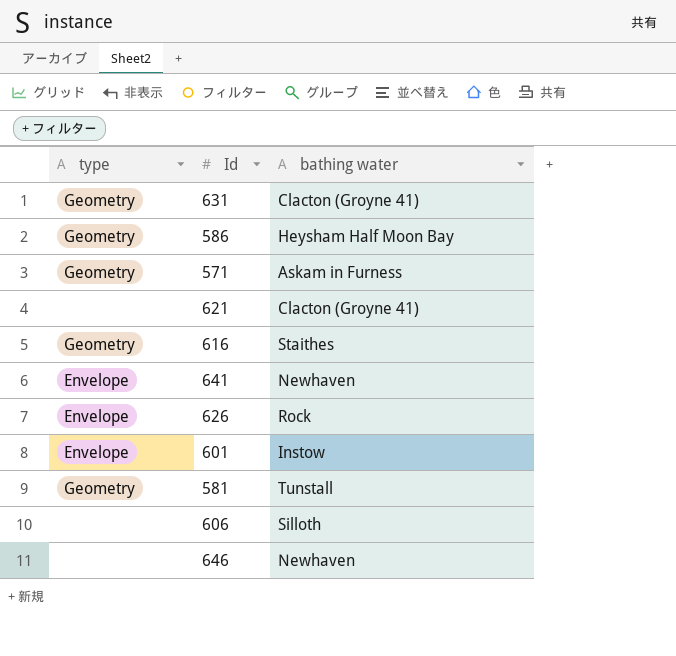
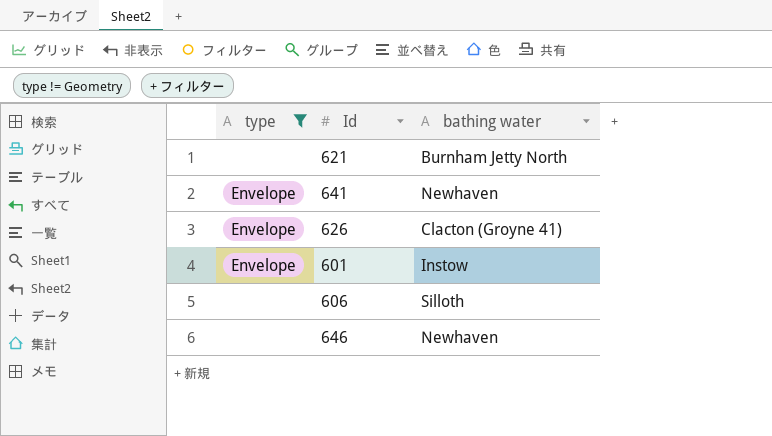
filter: none -> type != Geometry
621 | bathing water: Clacton (Groyne 41) -> Burnham Jetty North
626 | bathing water: Rock -> Clacton (Groyne 41)

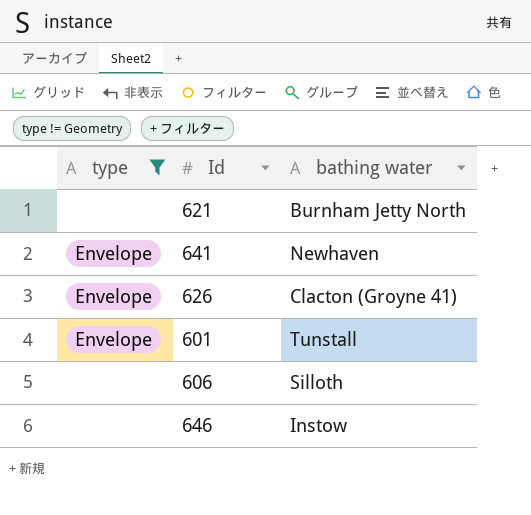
601 | bathing water: Instow -> Tunstall
646 | bathing water: Newhaven -> Instow

